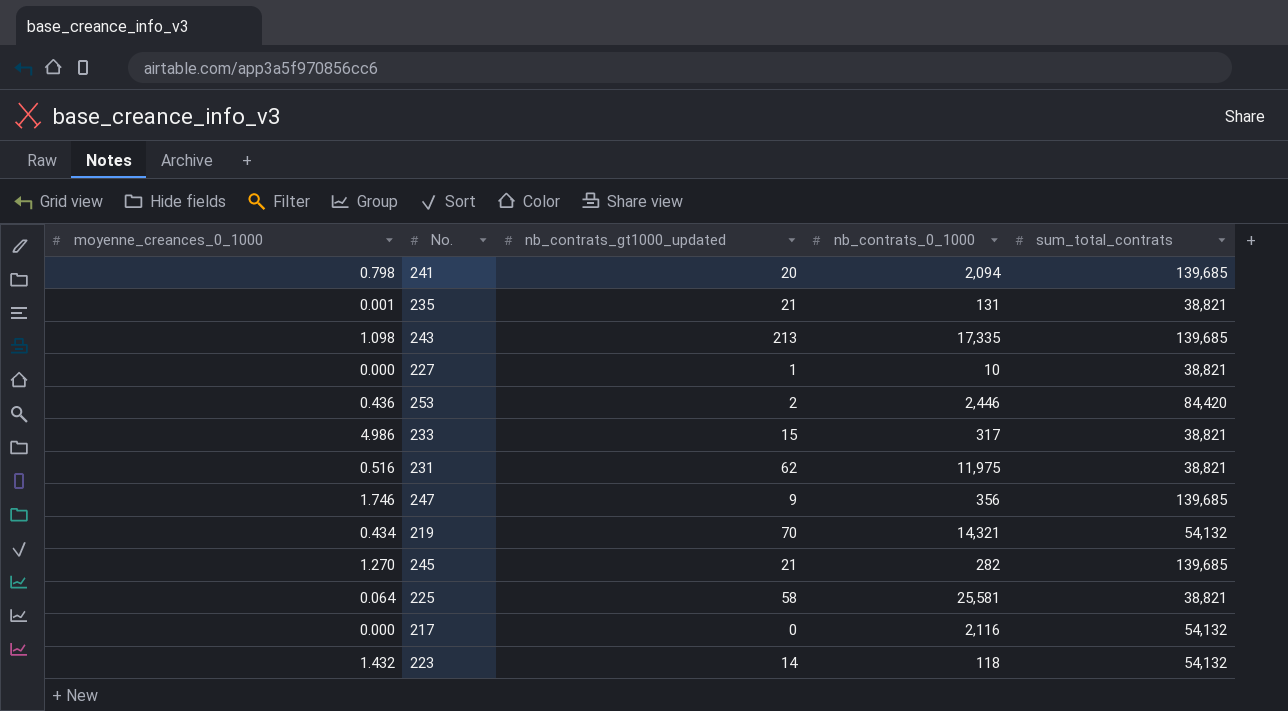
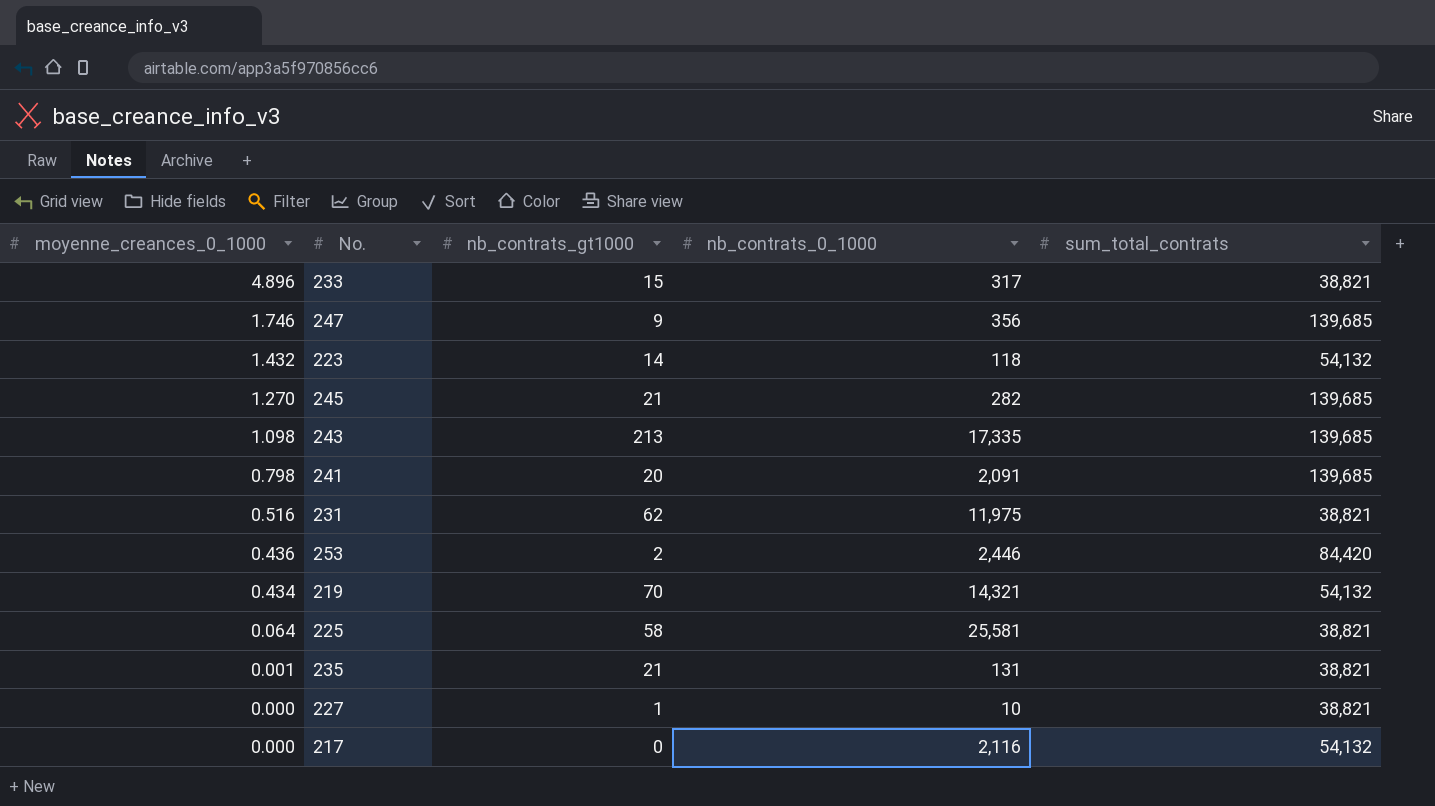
row order: none -> moyenne_creances_0_1000 descending
column name: nb_contrats_gt1000_updated -> nb_contrats_gt1000
233 | moyenne_creances_0_1000: 4.986 -> 4.896
241 | nb_contrats_0_1000: 2,094 -> 2,091

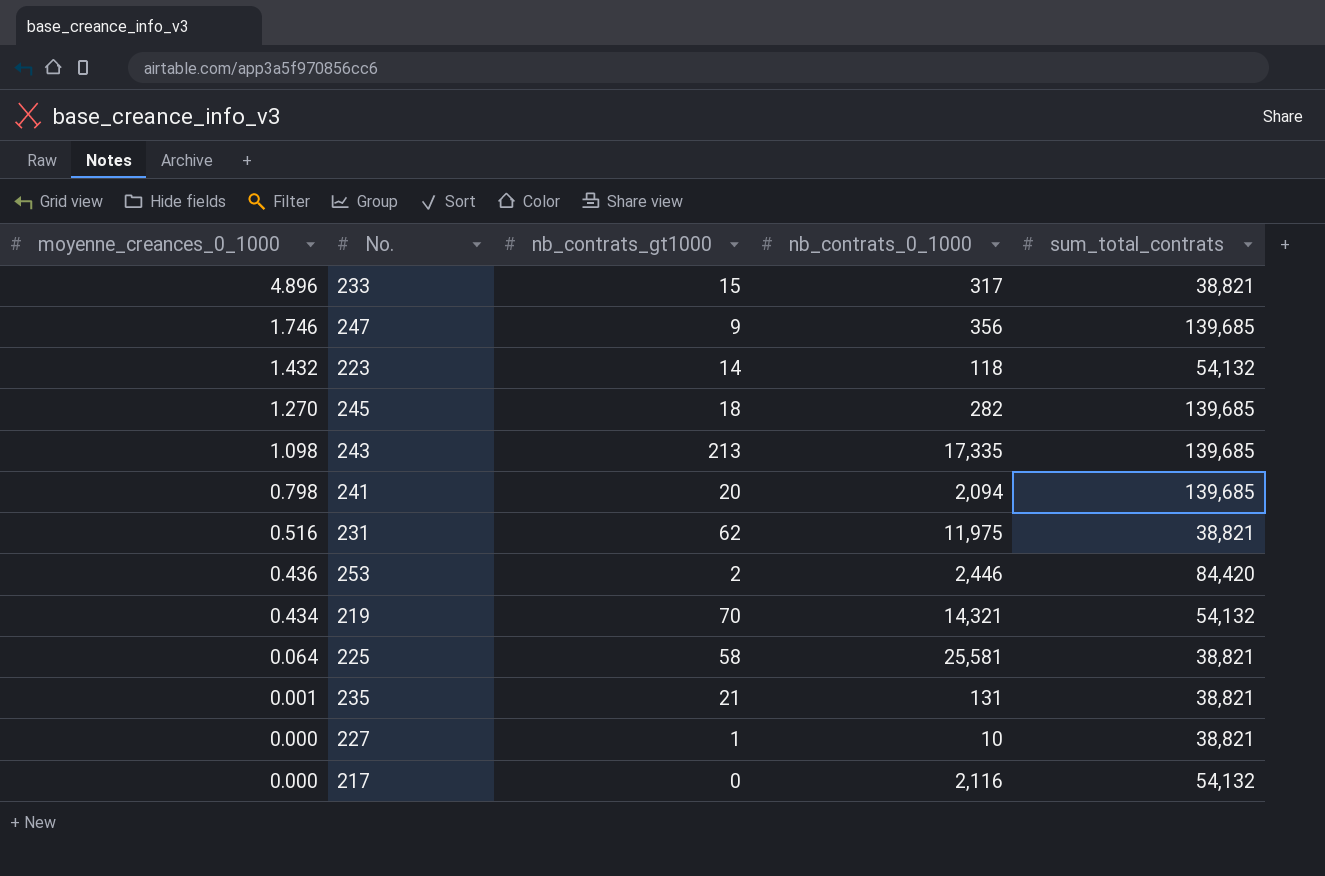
245 | nb_contrats_gt1000: 21 -> 18
241 | nb_contrats_0_1000: 2,091 -> 2,094

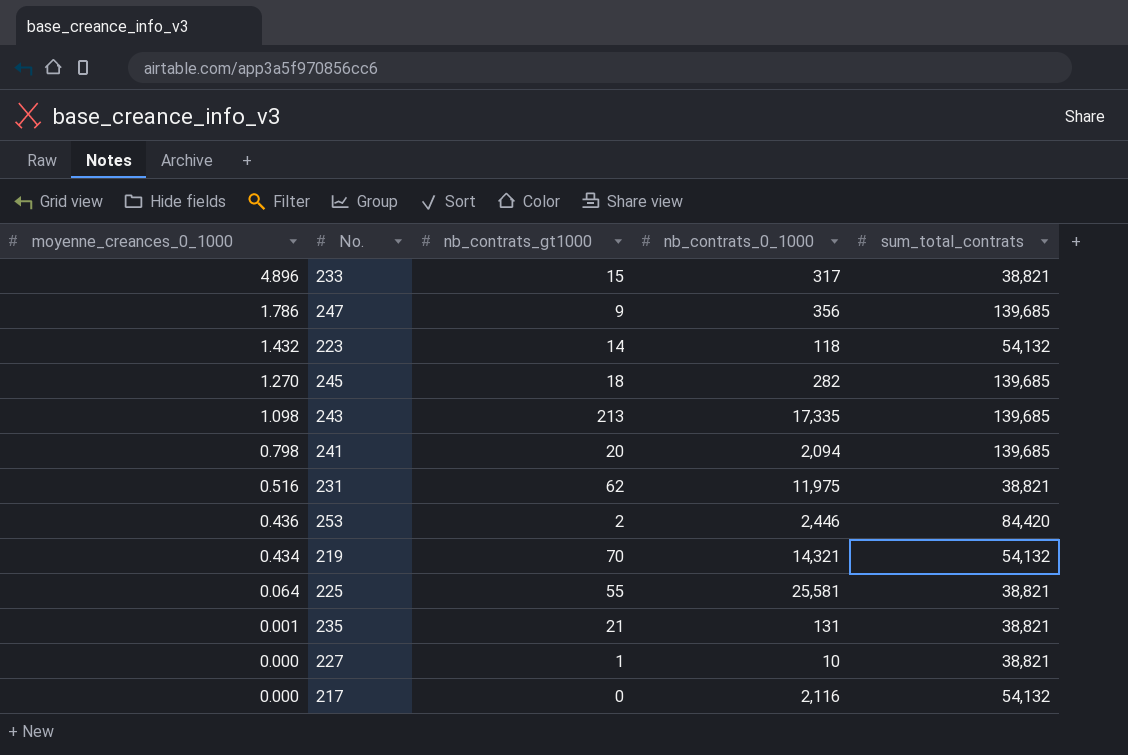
247 | moyenne_creances_0_1000: 1.746 -> 1.786
225 | nb_contrats_gt1000: 58 -> 55

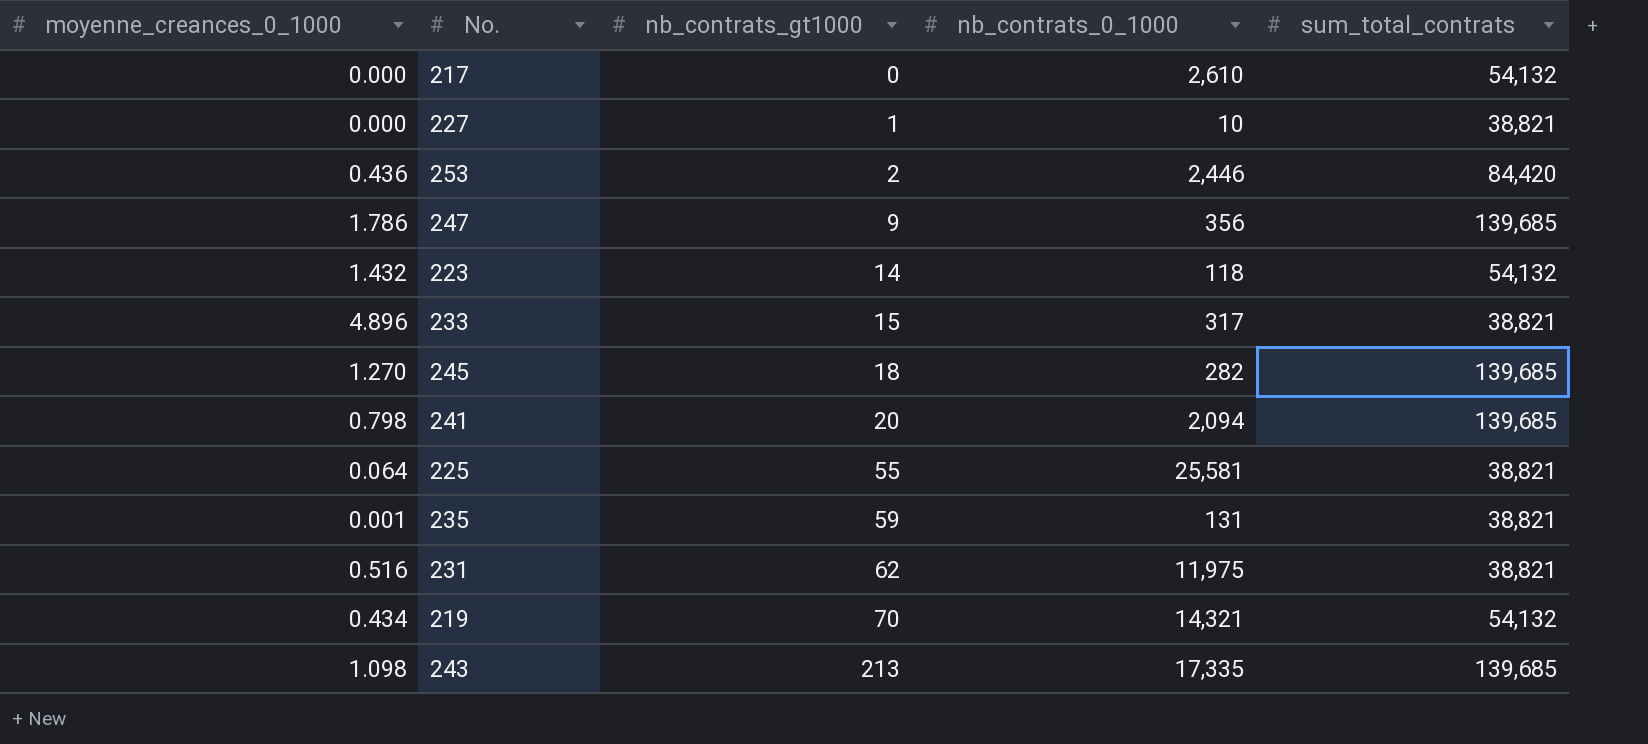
row order: moyenne_creances_0_1000 descending -> nb_contrats_gt1000 ascending
217 | nb_contrats_0_1000: 2,116 -> 2,610
235 | nb_contrats_gt1000: 21 -> 59

